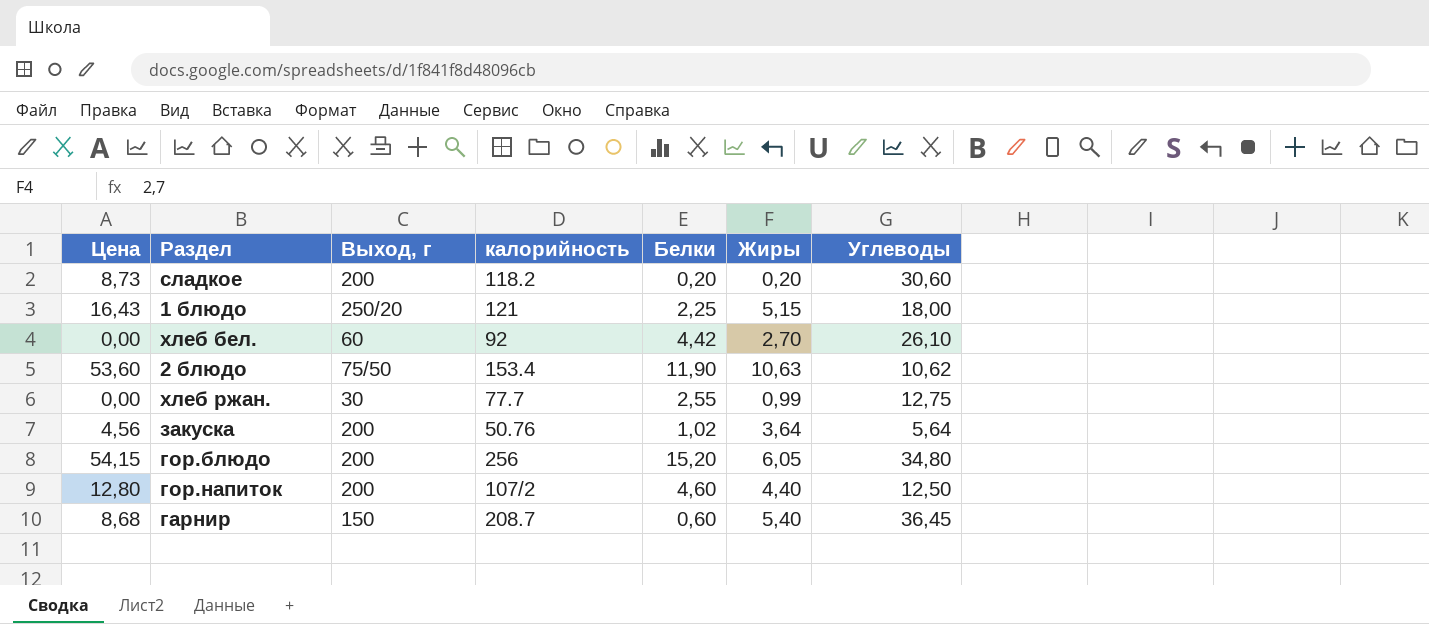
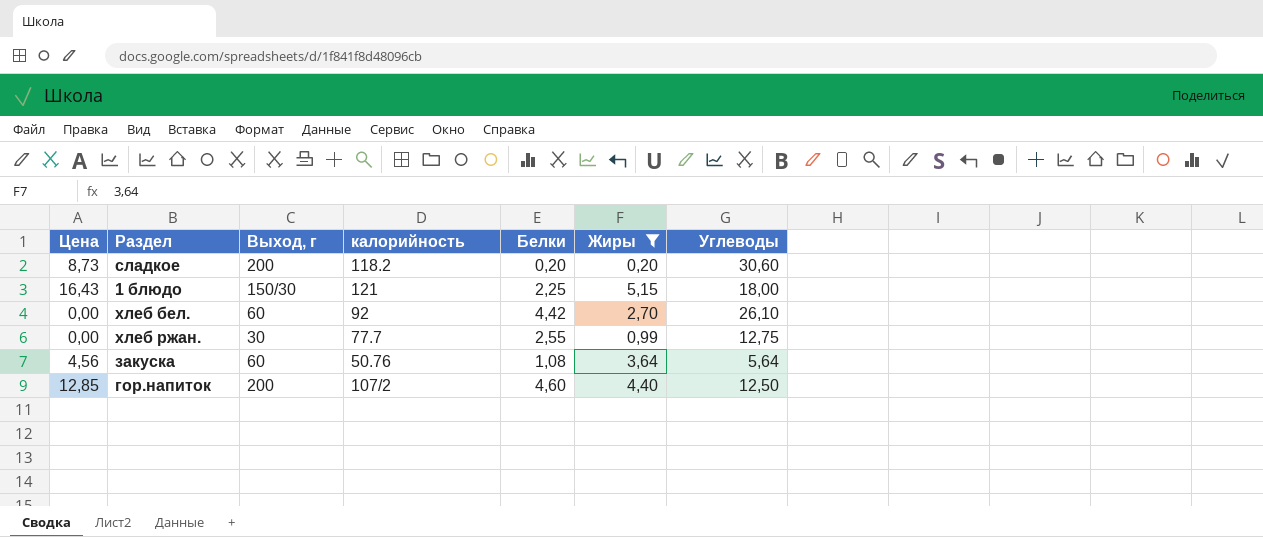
filter: none -> Жиры <= 5,15
1 блюдо | Выход, г: 250/20 -> 150/30
закуска | Выход, г: 200 -> 60
закуска | Белки: 1,02 -> 1,08
гор.напиток | Цена: 12,80 -> 12,85

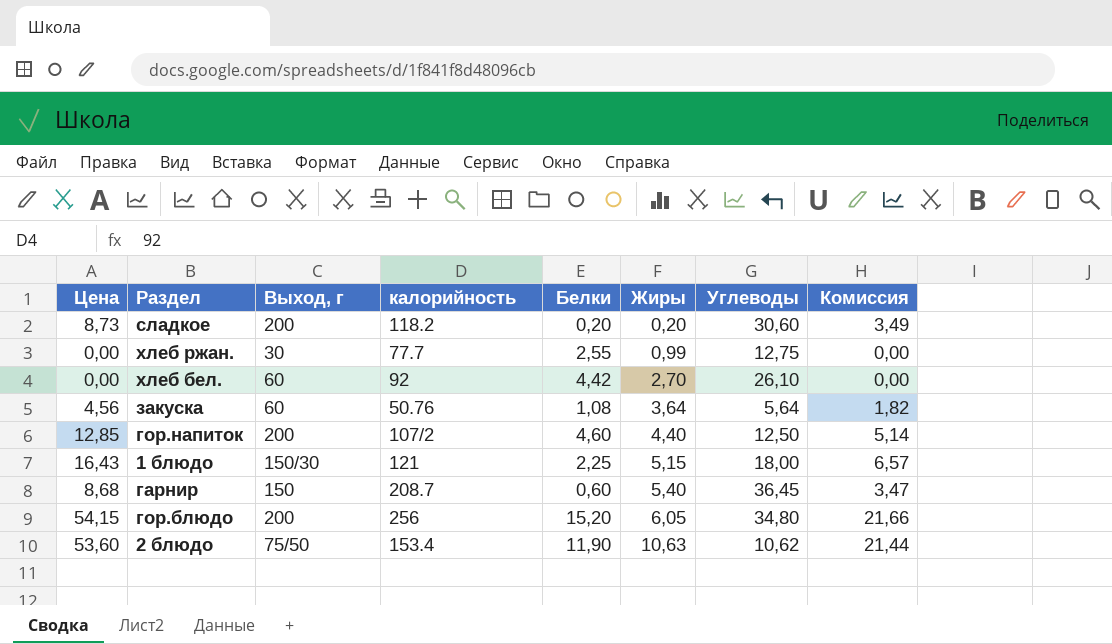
filter: Жиры <= 5,15 -> none
row order: none -> Жиры ascending
column Комиссия | formula: none -> [Цена] * 0,4

